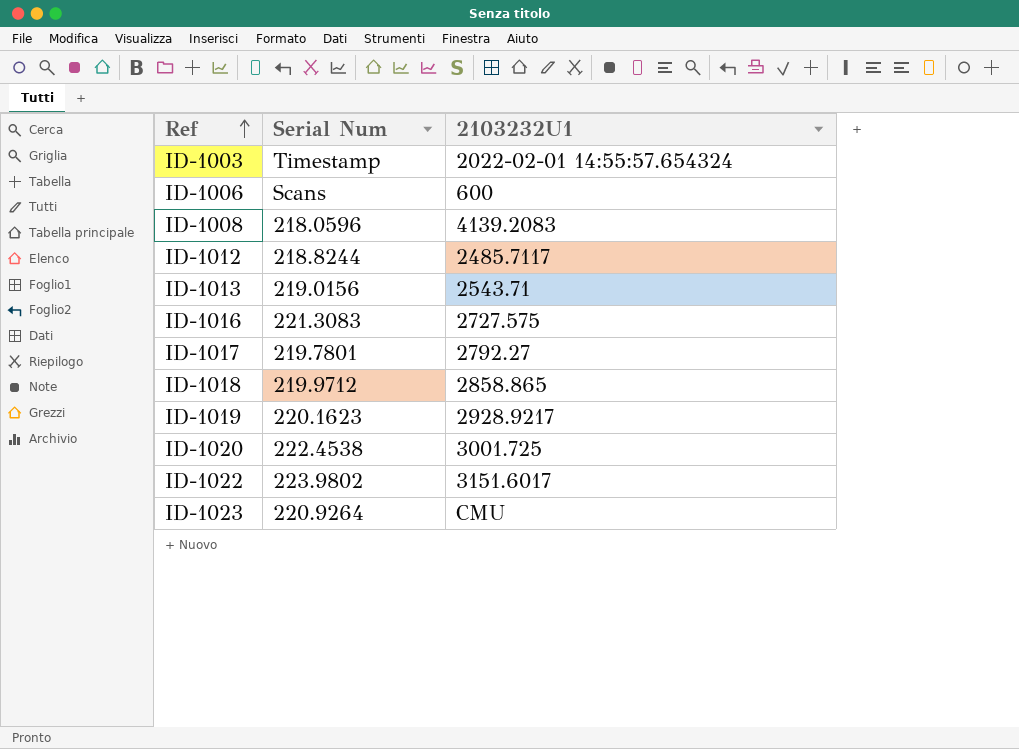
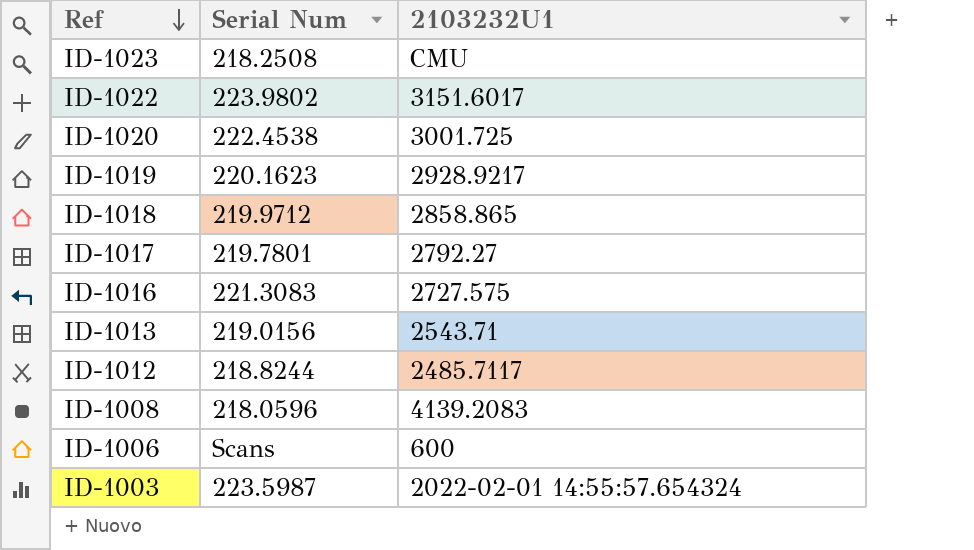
row order: Ref ascending -> Ref descending
ID-1023 | Serial Num: 220.9264 -> 218.2508
ID-1003 | Serial Num: Timestamp -> 223.5987

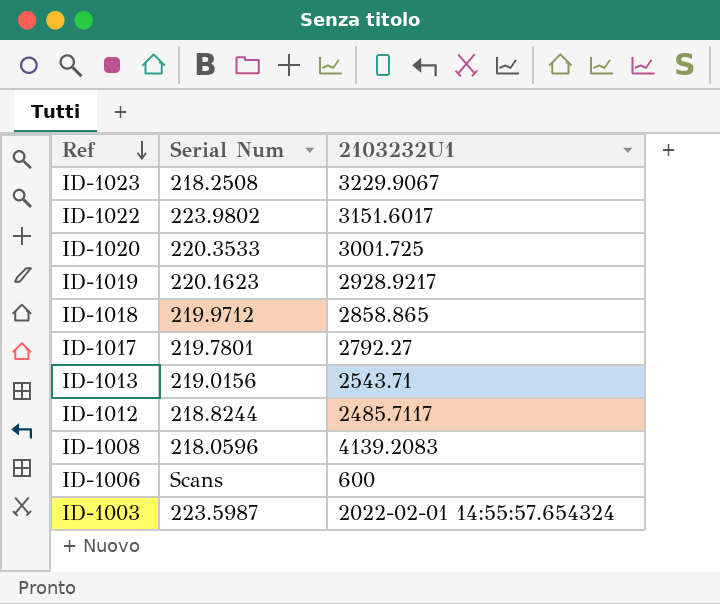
row ID-1016: 221.3083 | 2727.575 -> none
ID-1023 | 2103232U1: CMU -> 3229.9067
ID-1020 | Serial Num: 222.4538 -> 220.3533

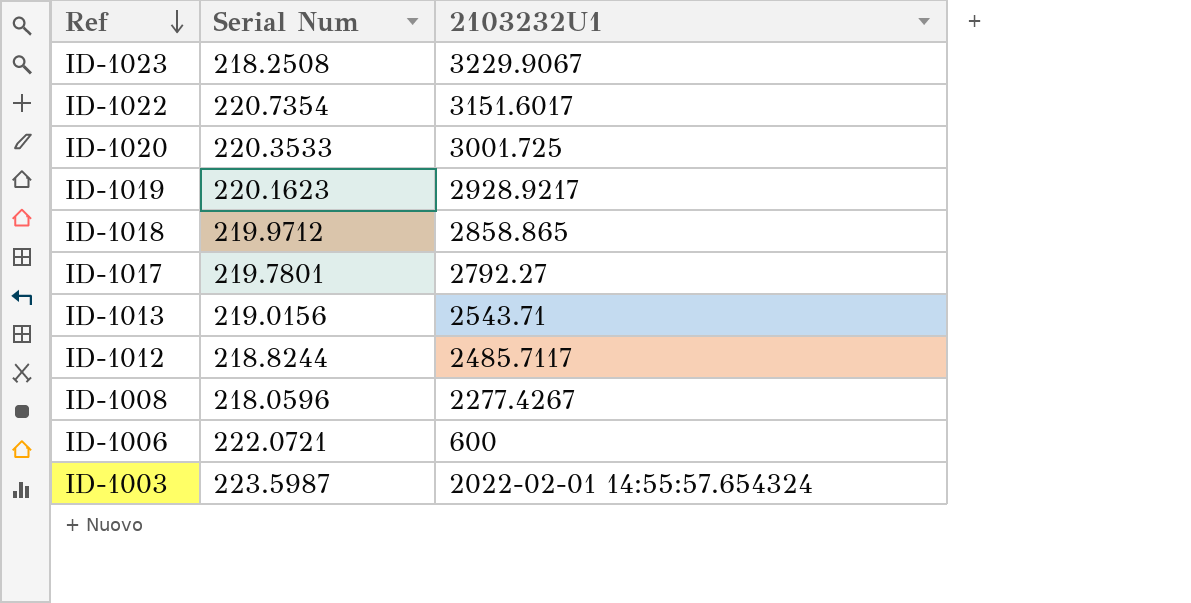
ID-1022 | Serial Num: 223.9802 -> 220.7354
ID-1008 | 2103232U1: 4139.2083 -> 2277.4267
ID-1006 | Serial Num: Scans -> 222.0721

